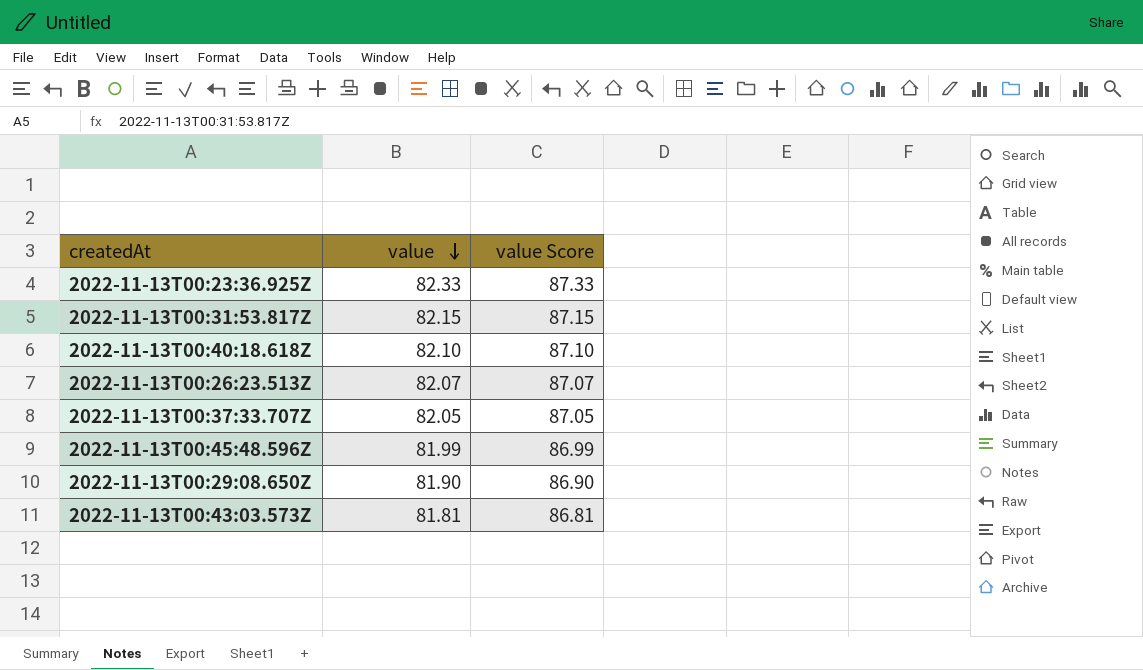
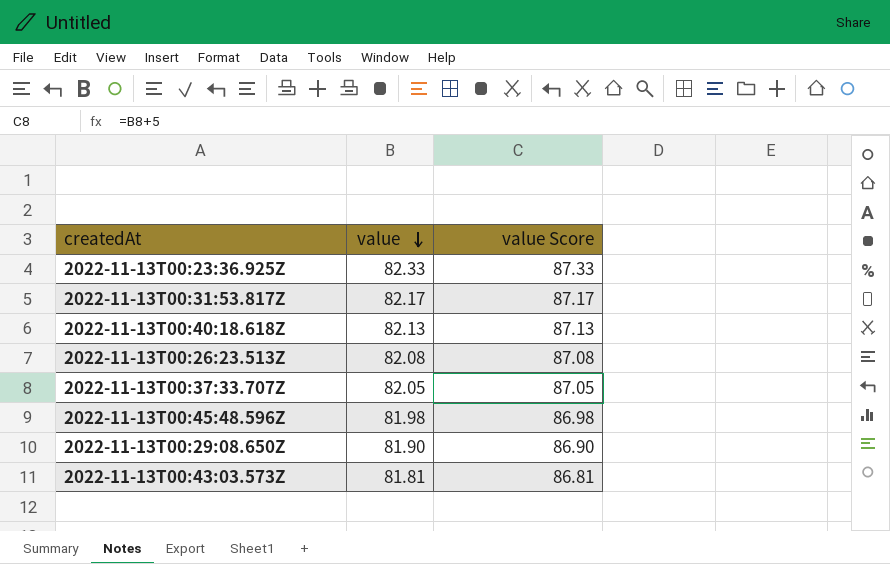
2022-11-13T00:31:53.817Z | value: 82.15 -> 82.17
2022-11-13T00:31:53.817Z | value Score: 87.15 -> 87.17
2022-11-13T00:40:18.618Z | value: 82.10 -> 82.13
2022-11-13T00:40:18.618Z | value Score: 87.10 -> 87.13
2022-11-13T00:26:23.513Z | value: 82.07 -> 82.08
2022-11-13T00:26:23.513Z | value Score: 87.07 -> 87.08
2022-11-13T00:45:48.596Z | value: 81.99 -> 81.98
2022-11-13T00:45:48.596Z | value Score: 86.99 -> 86.98

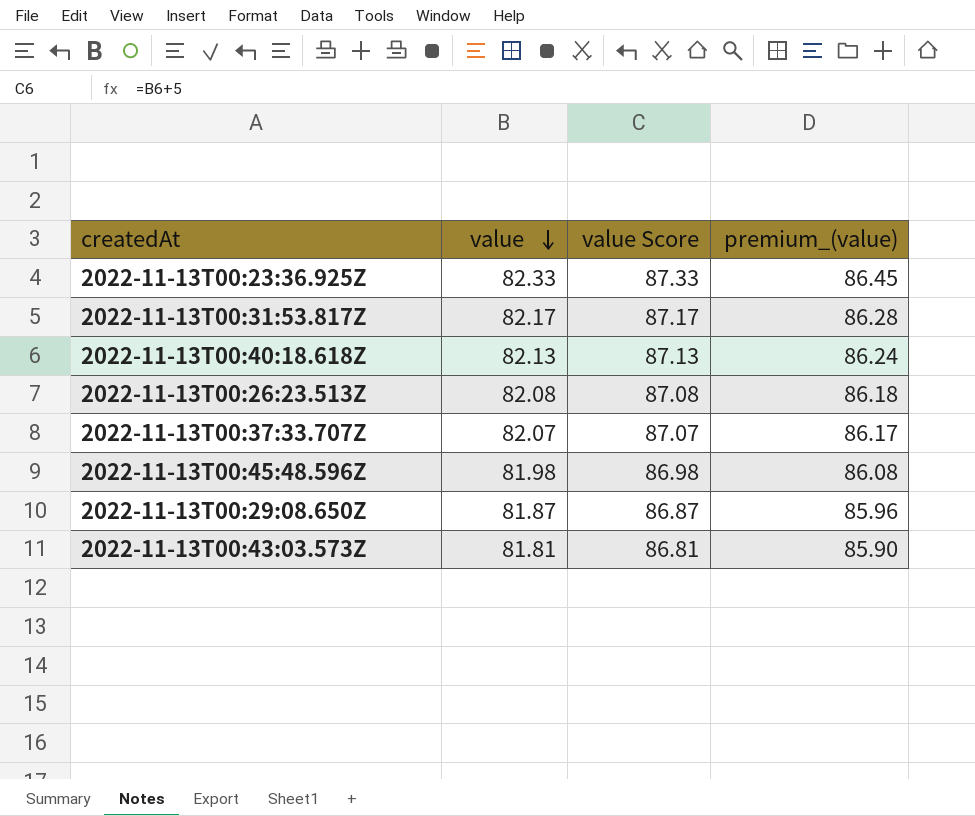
column premium_(value) | formula: none -> [value] * 1.05
2022-11-13T00:37:33.707Z | value: 82.05 -> 82.07
2022-11-13T00:37:33.707Z | value Score: 87.05 -> 87.07
2022-11-13T00:29:08.650Z | value: 81.90 -> 81.87
2022-11-13T00:29:08.650Z | value Score: 86.90 -> 86.87

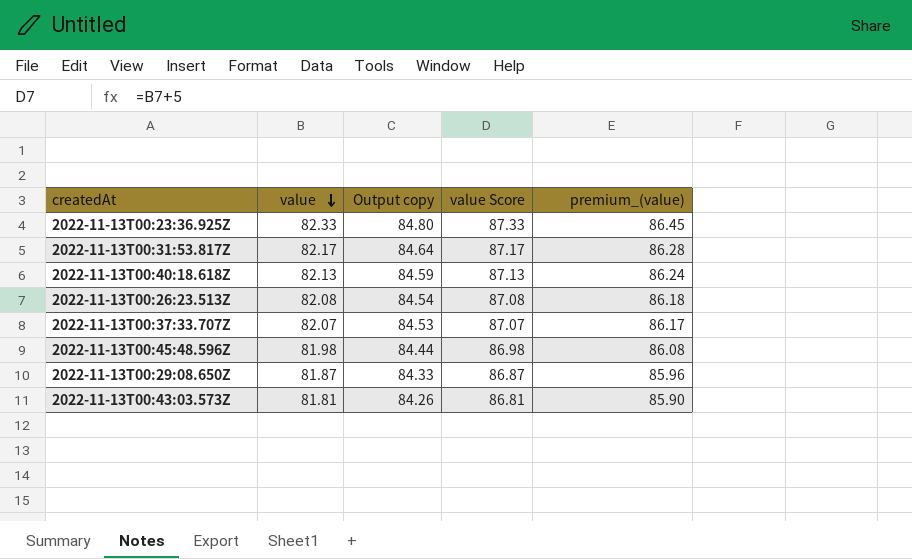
column Output copy | formula: none -> [value] * 1.03

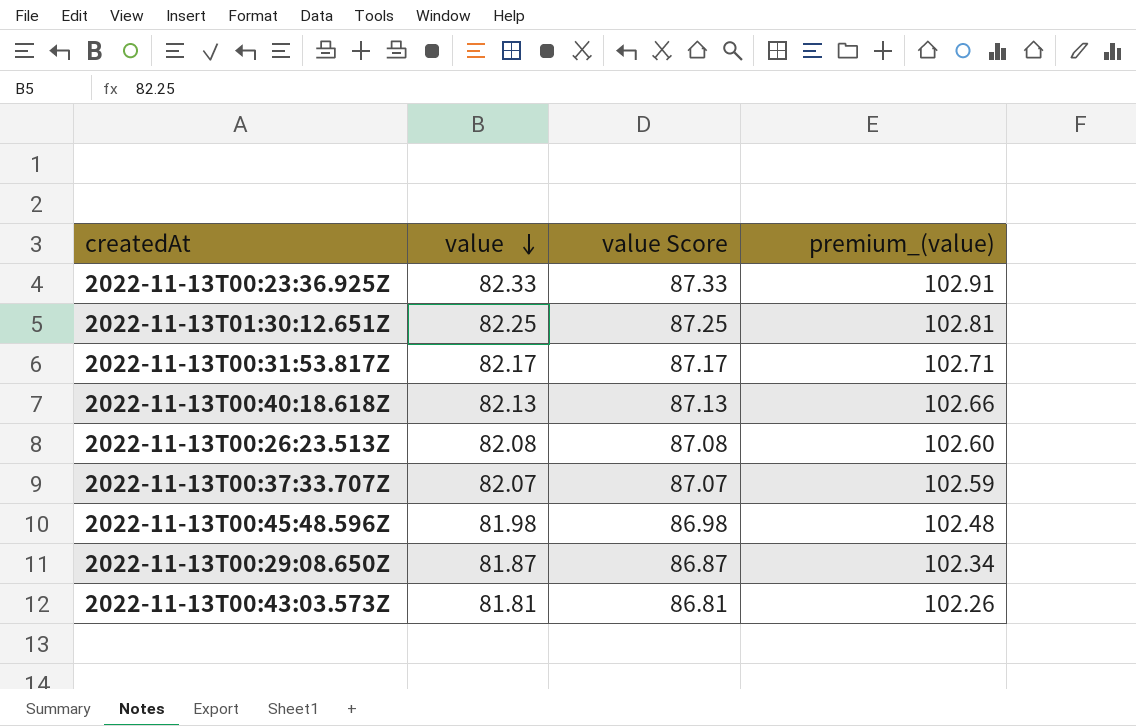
column Output copy | formula: [value] * 1.03 -> none
column premium_(value) | formula: [value] * 1.05 -> [value] * 1.25
row 2022-11-13T01:30:12.651Z: none -> 82.25 | 87.25 | 102.81

